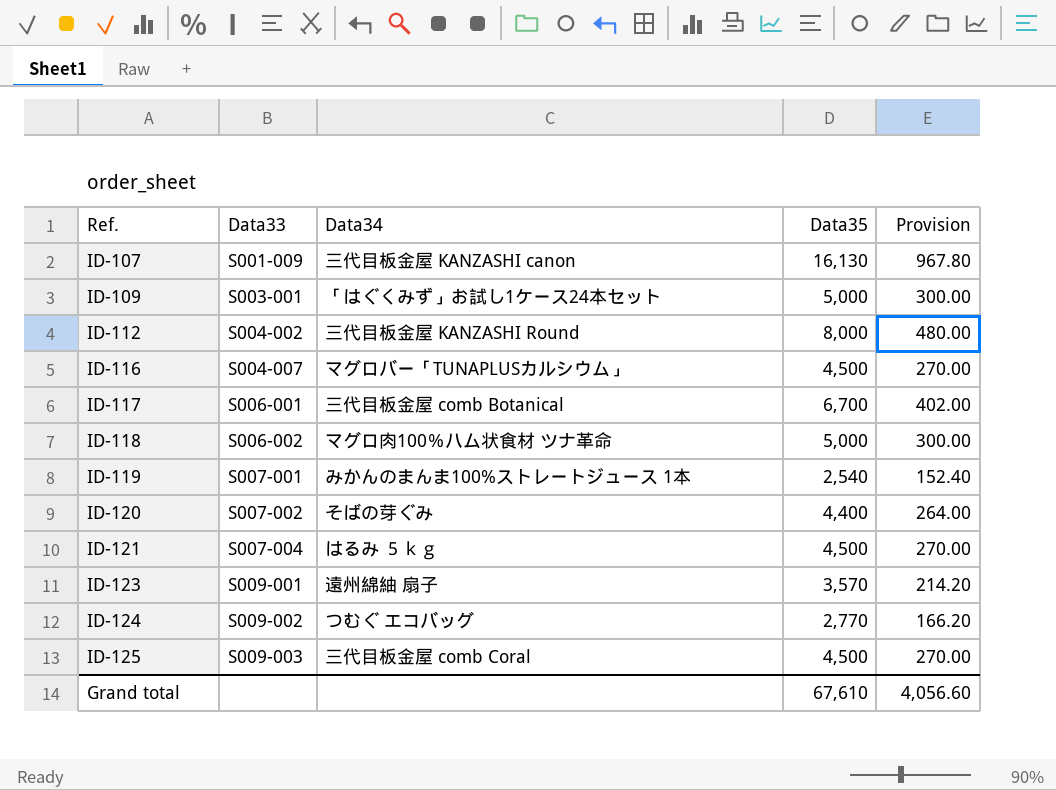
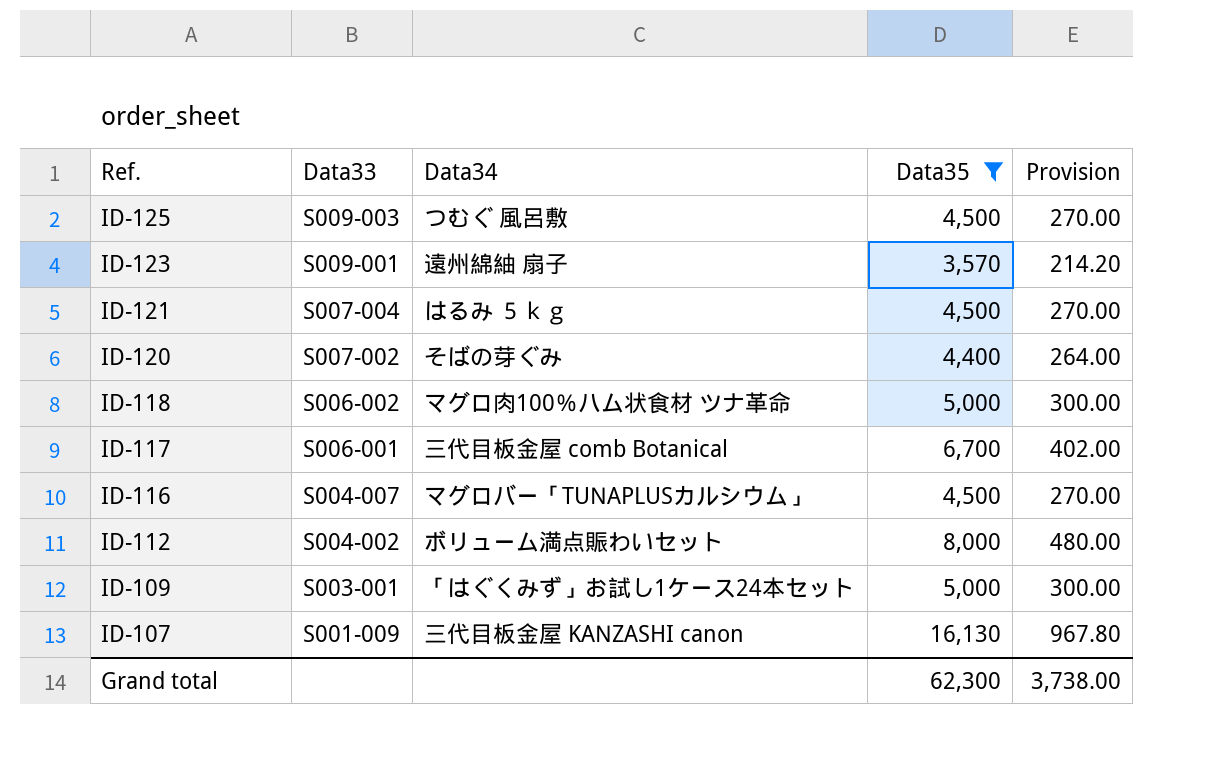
filter: none -> Data35 >= 3,570
row order: Ref. ascending -> Ref. descending
ID-125 | Data34: 三代目板金屋 comb Coral -> つむぐ 風呂敷
ID-112 | Data34: 三代目板金屋 KANZASHI Round -> ボリューム満点賑わいセット
Grand total | Data35: 67,610 -> 62,300
Grand total | Provision: 4,056.60 -> 3,738.00

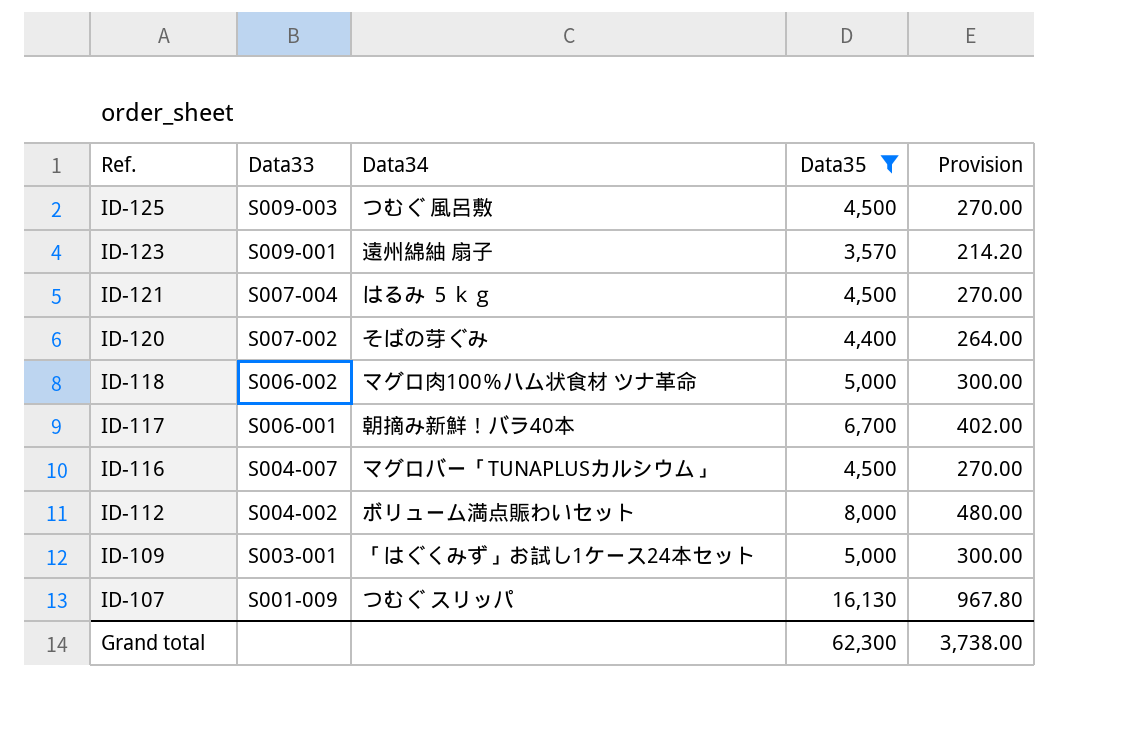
ID-117 | Data34: 三代目板金屋 comb Botanical -> 朝摘み新鮮！バラ40本
ID-107 | Data34: 三代目板金屋 KANZASHI canon -> つむぐ スリッパ

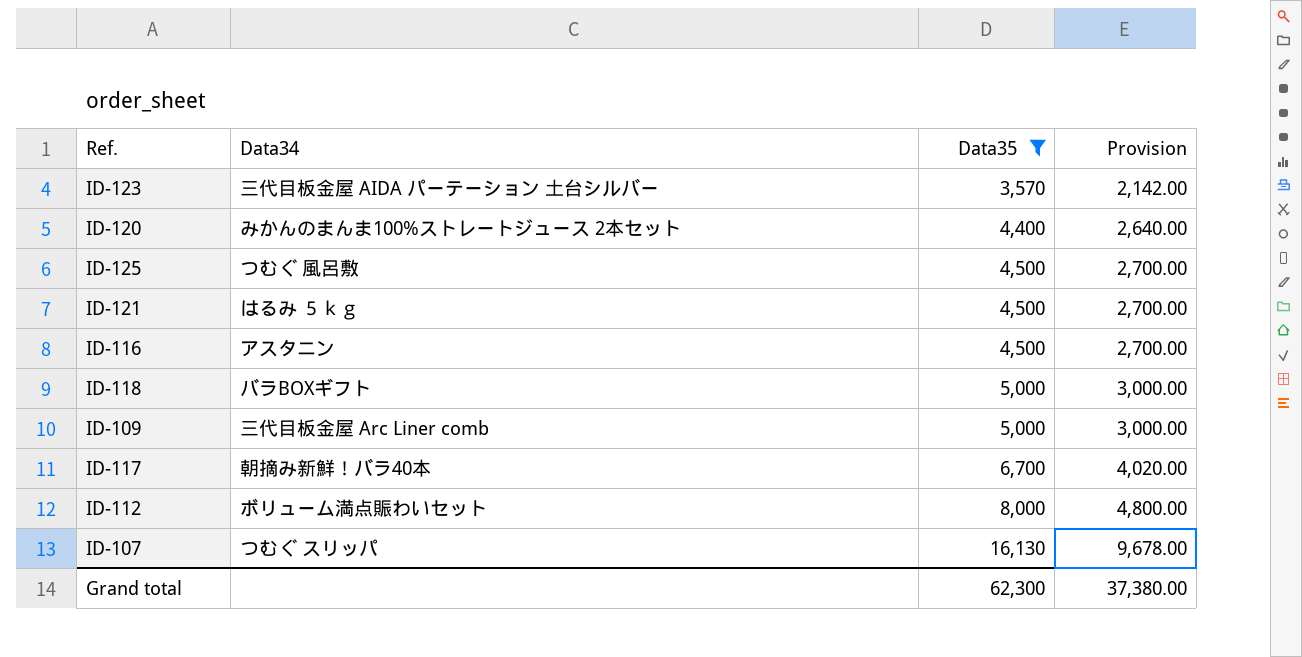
row order: Ref. descending -> Data35 ascending
column Data33 | position: 2 -> none
column Provision | formula: [Data35] * 0.06 -> [Data35] * 0.6
ID-123 | Data34: 遠州綿紬 扇子 -> 三代目板金屋 AIDA パーテーション 土台シルバー
ID-120 | Data34: そばの芽ぐみ -> みかんのまんま100%ストレートジュース 2本セット
ID-116 | Data34: マグロバー「TUNAPLUSカルシウム」 -> アスタニン
ID-118 | Data34: マグロ肉100％ハム状食材 ツナ革命 -> バラBOXギフト
ID-109 | Data34: 「はぐくみず」お試し1ケース24本セット -> 三代目板金屋 Arc Liner comb
Grand total | Provision: 3,738.00 -> 37,380.00

